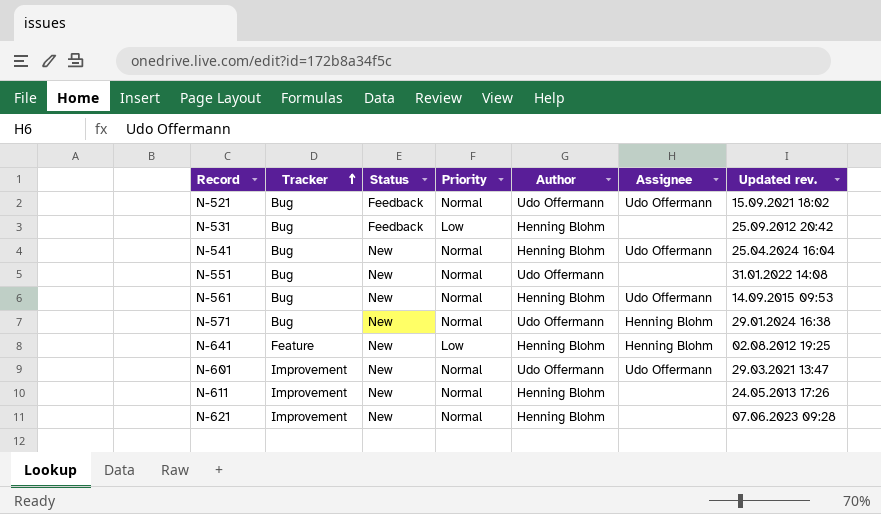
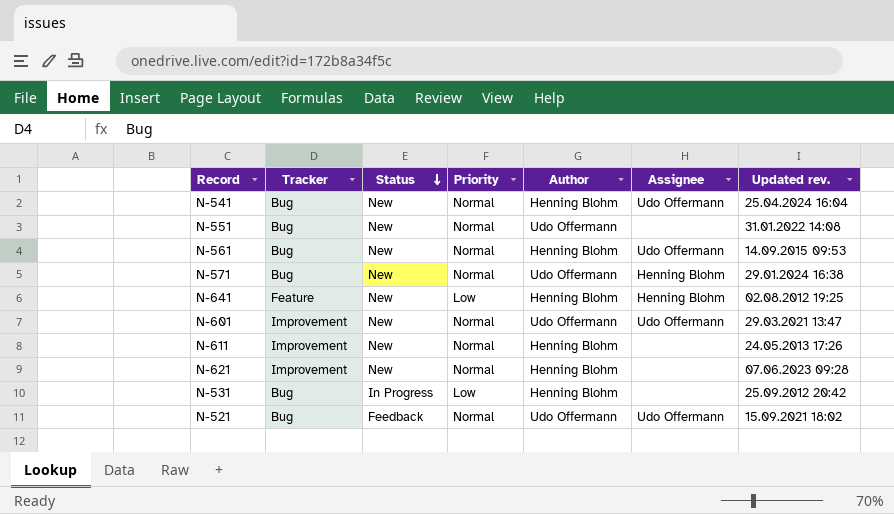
row order: Tracker ascending -> Status descending
N-531 | Status: Feedback -> In Progress

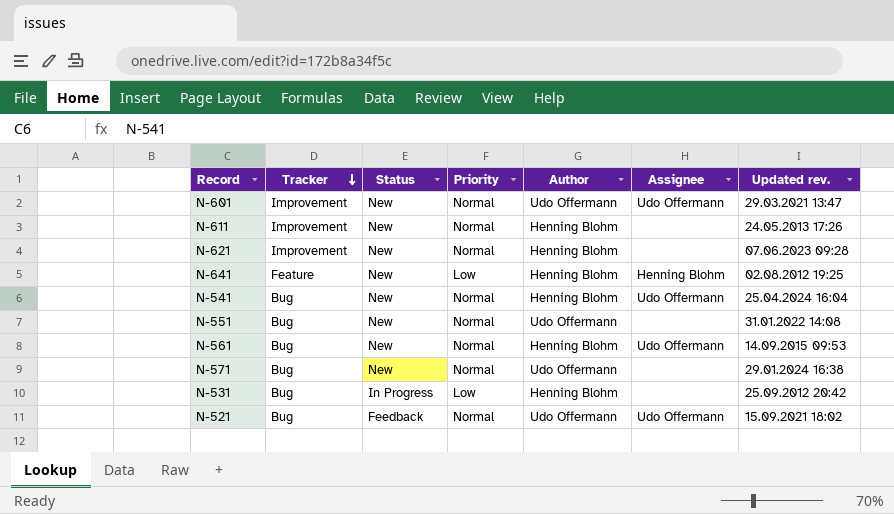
row order: Status descending -> Tracker descending
N-571 | Assignee: Henning Blohm -> none

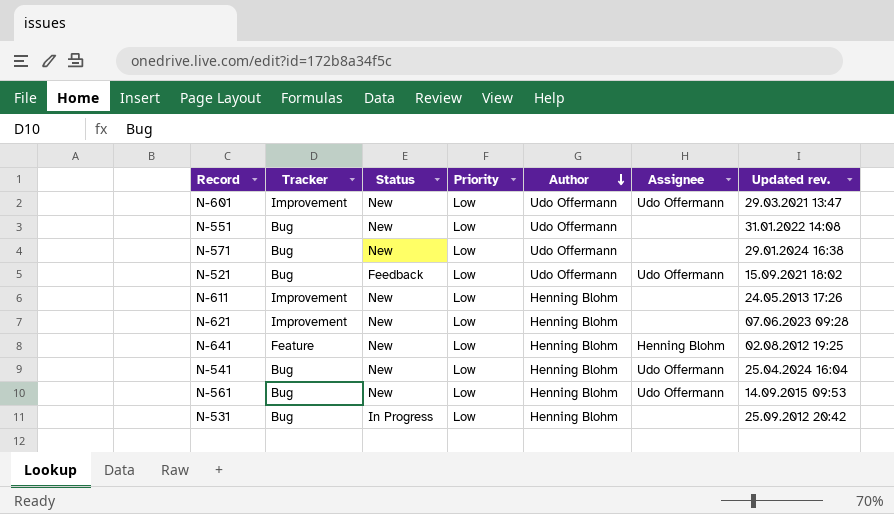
row order: Tracker descending -> Author descending
N-601 | Priority: Normal -> Low
N-551 | Priority: Normal -> Low
N-571 | Priority: Normal -> Low
N-521 | Priority: Normal -> Low
N-611 | Priority: Normal -> Low
N-621 | Priority: Normal -> Low
N-541 | Priority: Normal -> Low
N-561 | Priority: Normal -> Low

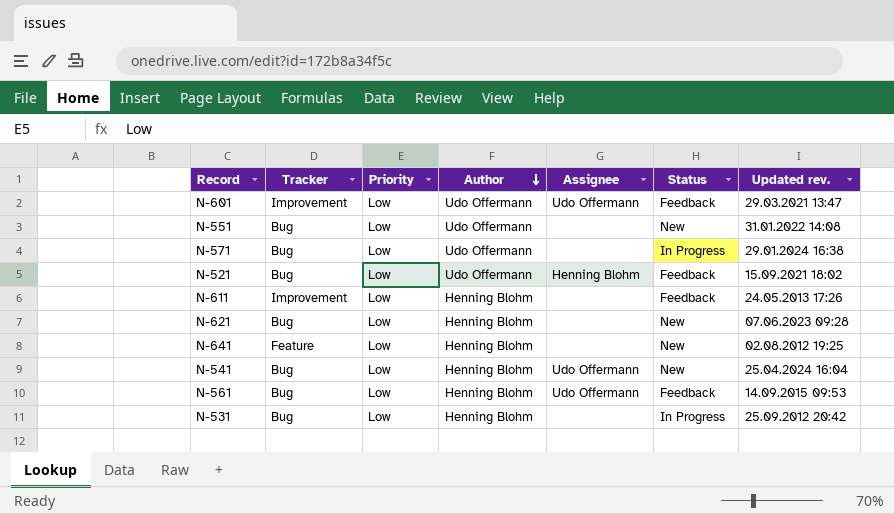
column Status | position: 3 -> 6
N-601 | Status: New -> Feedback
N-571 | Status: New -> In Progress
N-521 | Assignee: Udo Offermann -> Henning Blohm
N-611 | Status: New -> Feedback
N-621 | Tracker: Improvement -> Bug
N-641 | Assignee: Henning Blohm -> none
N-561 | Status: New -> Feedback

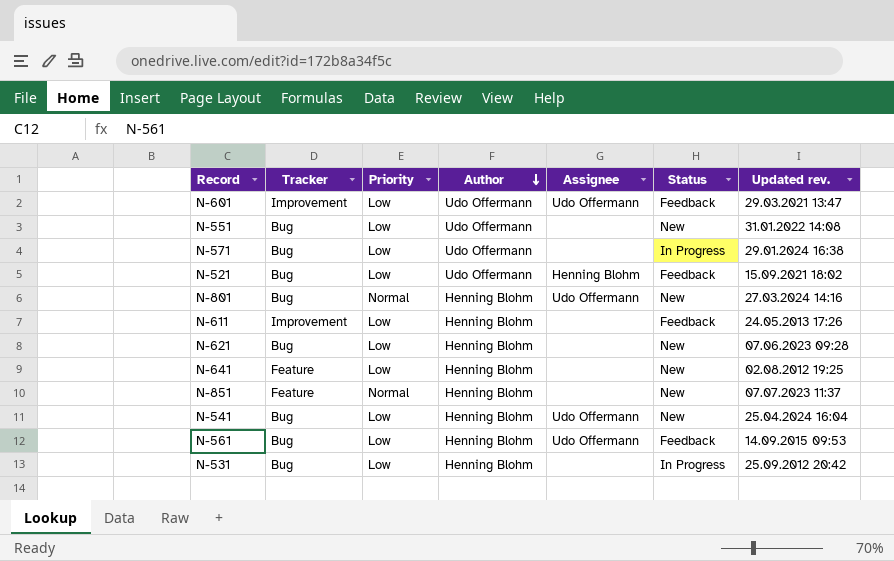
row N-801: none -> Bug | Normal | Henning Blohm | Udo Offermann | New | 27.03.2024 14:16
row N-851: none -> Feature | Normal | Henning Blohm | none | New | 07.07.2023 11:37

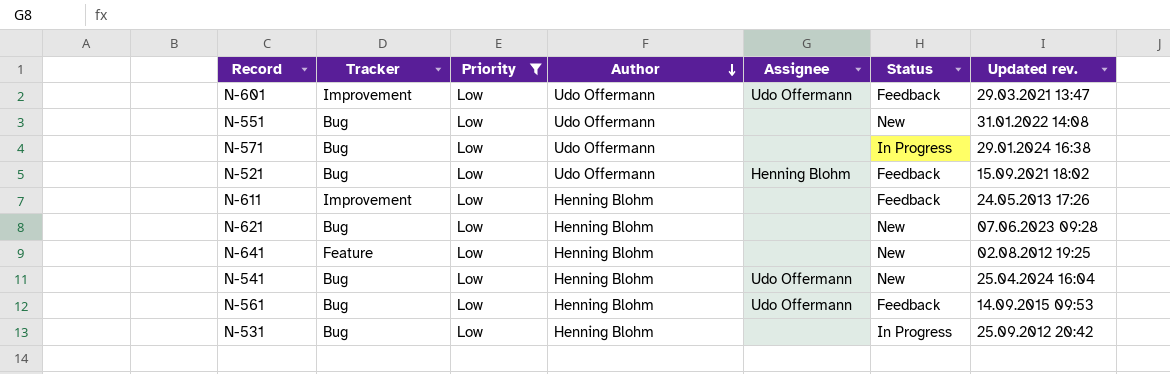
filter: none -> Priority = Low

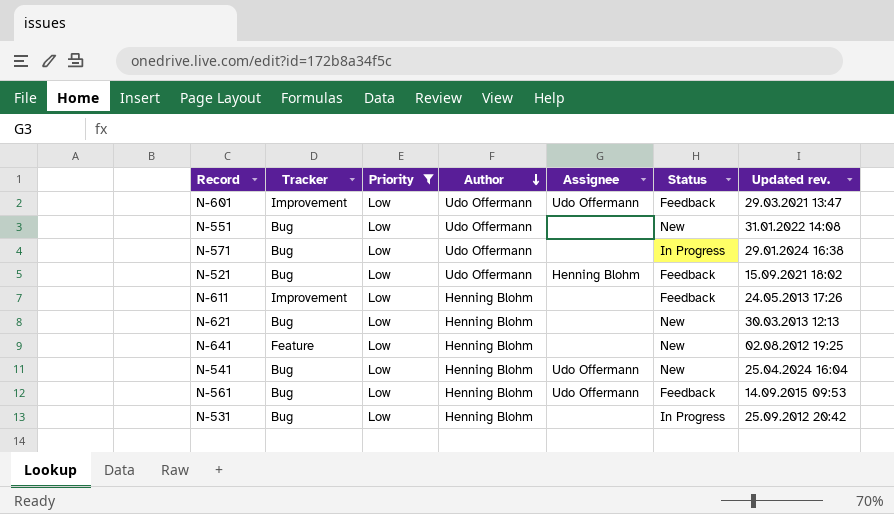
N-621 | Updated rev.: 07.06.2023 09:28 -> 30.03.2013 12:13

